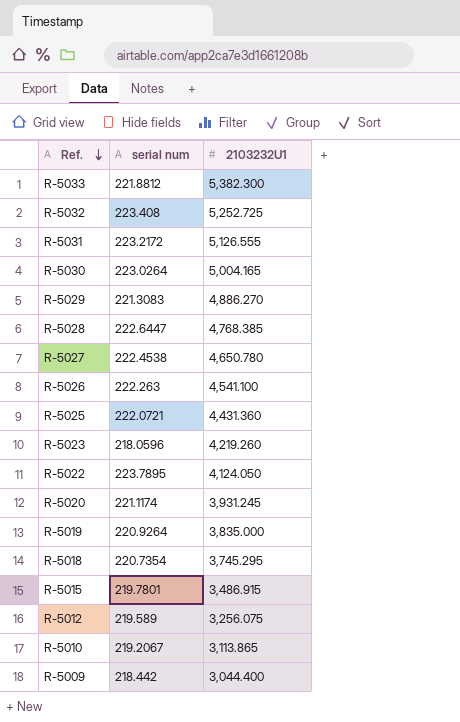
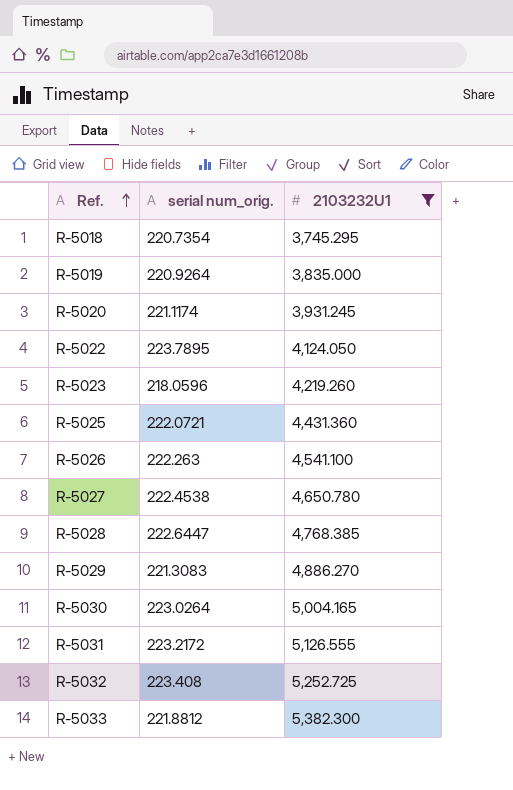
filter: none -> 2103232U1 >= 3,745.295
row order: Ref. descending -> Ref. ascending
column name: serial num -> serial num_orig.

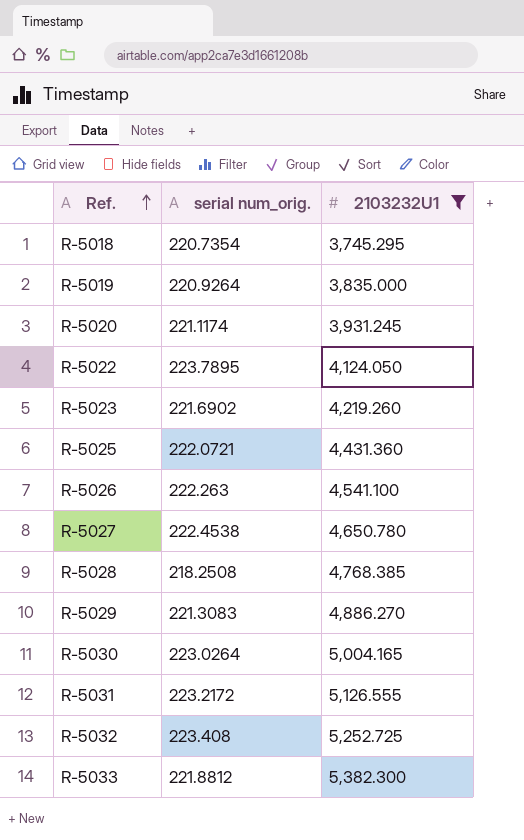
R-5023 | serial num_orig.: 218.0596 -> 221.6902
R-5028 | serial num_orig.: 222.6447 -> 218.2508

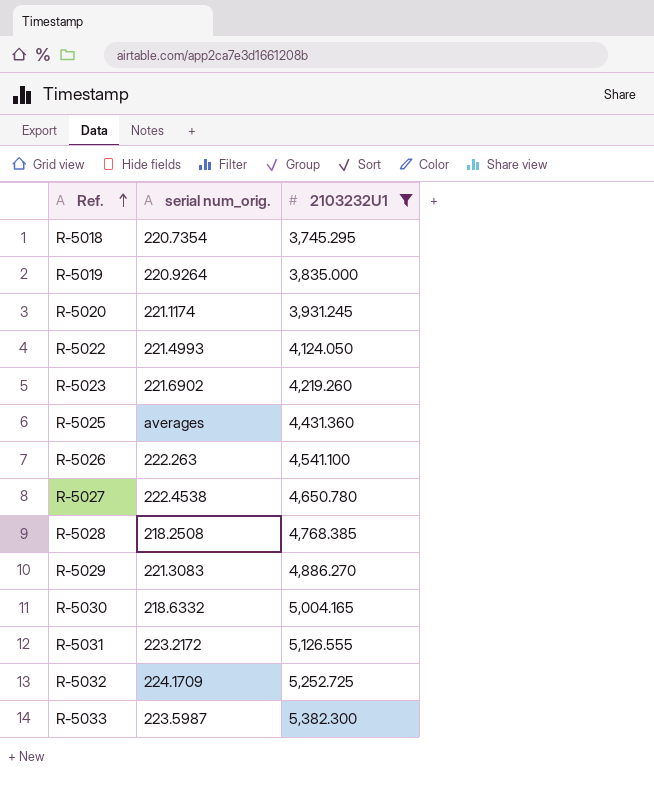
R-5022 | serial num_orig.: 223.7895 -> 221.4993
R-5025 | serial num_orig.: 222.0721 -> averages
R-5030 | serial num_orig.: 223.0264 -> 218.6332
R-5032 | serial num_orig.: 223.408 -> 224.1709
R-5033 | serial num_orig.: 221.8812 -> 223.5987

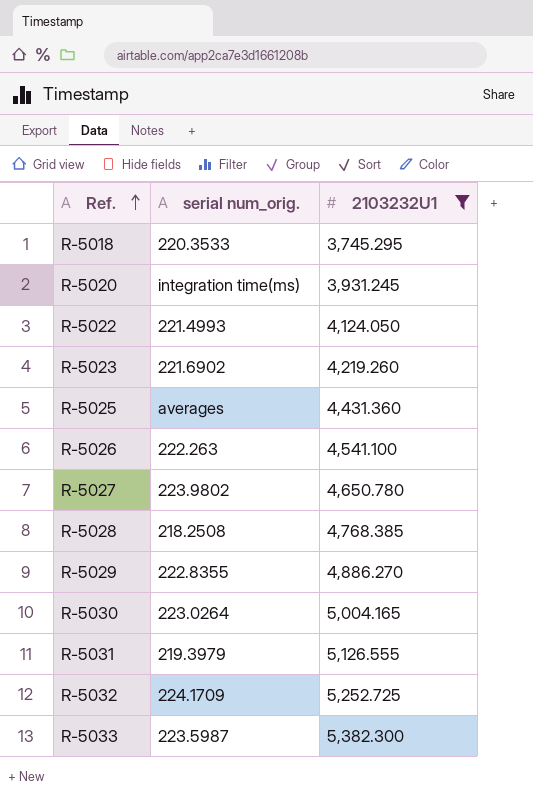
row R-5019: 220.9264 | 3,835.000 -> none
R-5018 | serial num_orig.: 220.7354 -> 220.3533
R-5020 | serial num_orig.: 221.1174 -> integration time(ms)
R-5027 | serial num_orig.: 222.4538 -> 223.9802
R-5029 | serial num_orig.: 221.3083 -> 222.8355
R-5030 | serial num_orig.: 218.6332 -> 223.0264
R-5031 | serial num_orig.: 223.2172 -> 219.3979

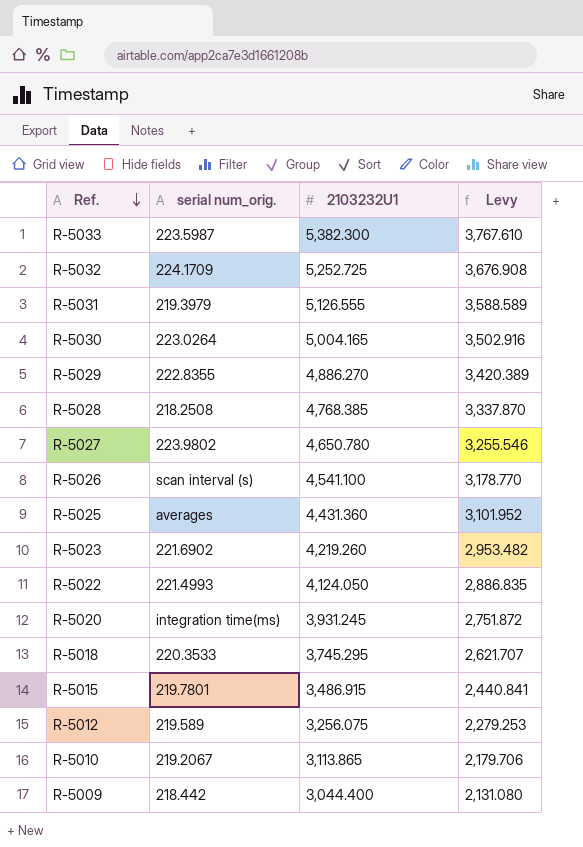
filter: 2103232U1 >= 3,745.295 -> none
row order: Ref. ascending -> Ref. descending
column Levy | formula: none -> [2103232U1] * 0.7
R-5026 | serial num_orig.: 222.263 -> scan interval (s)

